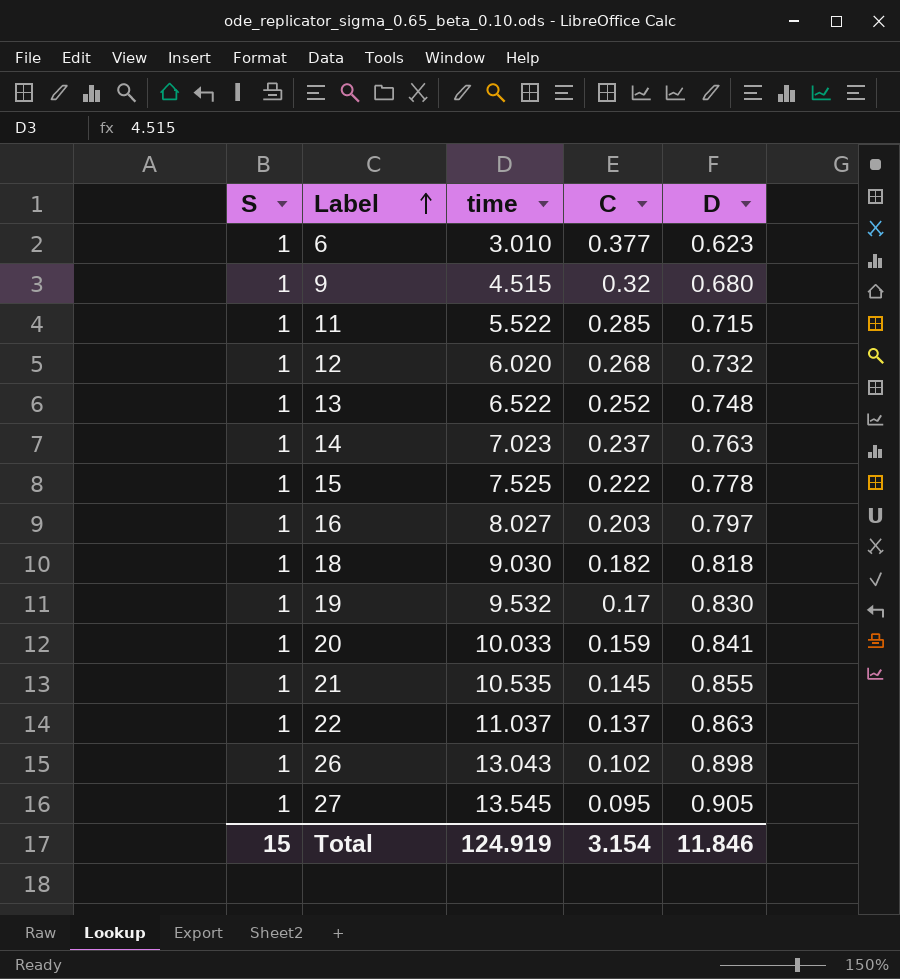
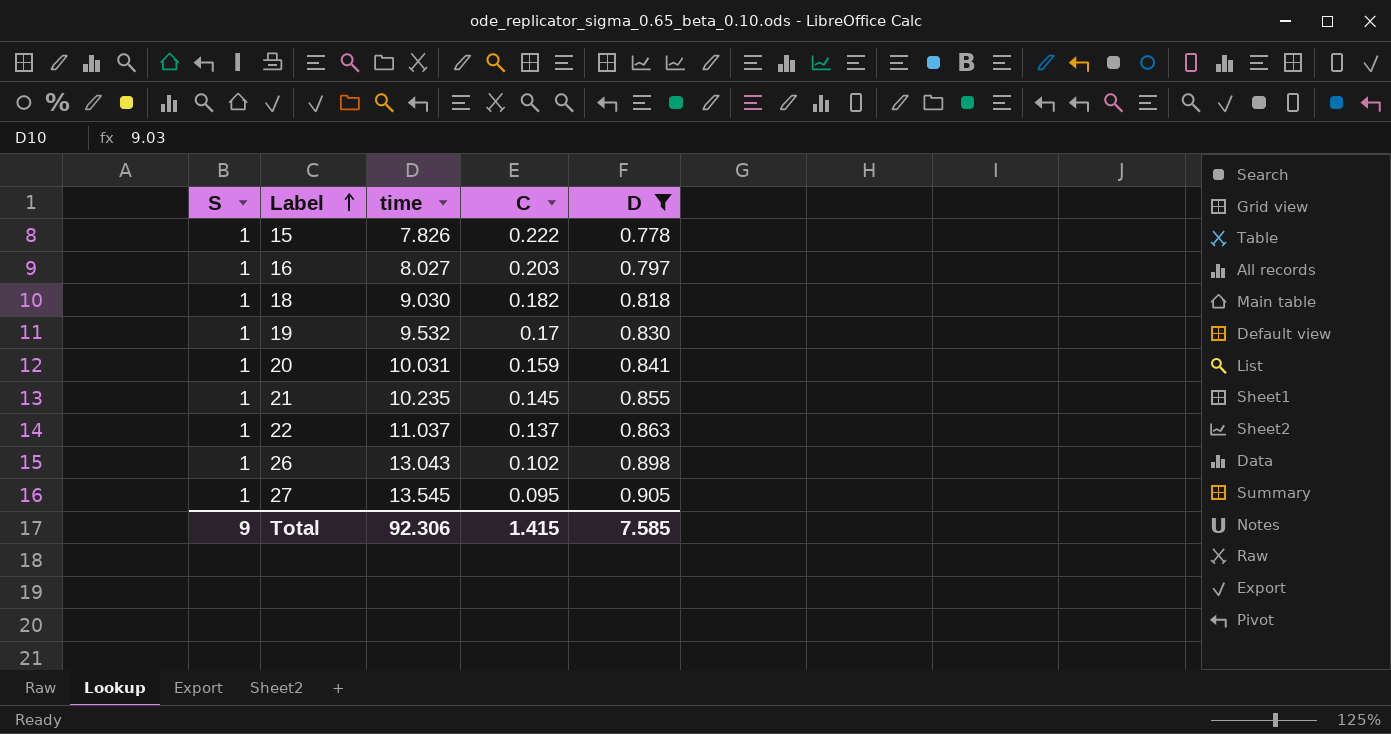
filter: none -> D >= 0.778
15 | time: 7.525 -> 7.826
20 | time: 10.033 -> 10.031
21 | time: 10.535 -> 10.235
Total | S: 15 -> 9
Total | time: 124.919 -> 92.306
Total | C: 3.154 -> 1.415
Total | D: 11.846 -> 7.585

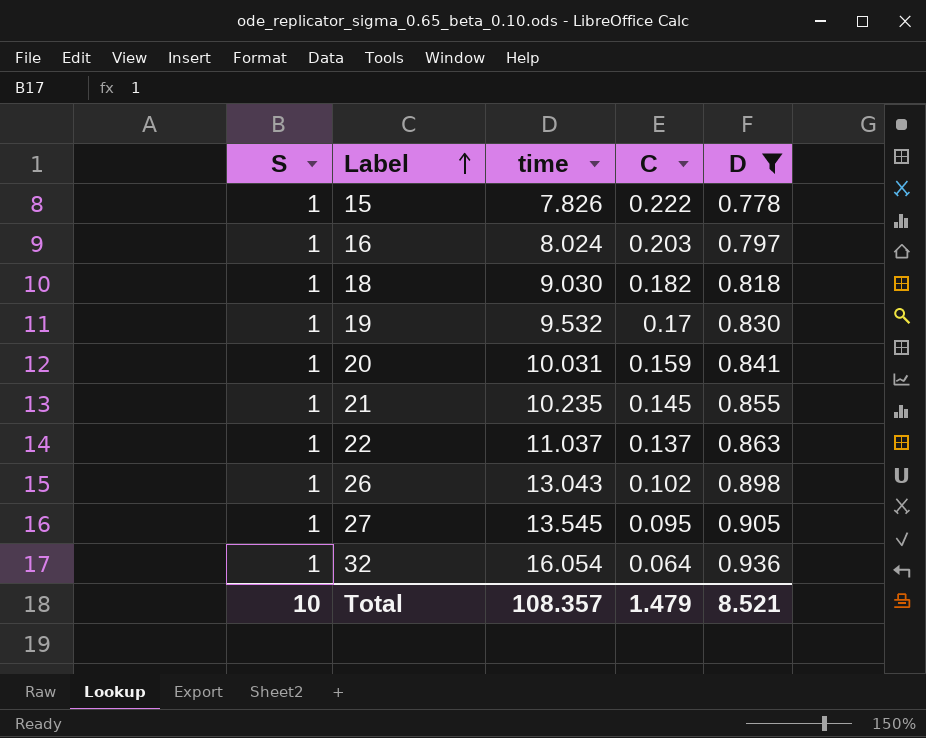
16 | time: 8.027 -> 8.024
row 32: none -> 1 | 16.054 | 0.064 | 0.936
Total | S: 9 -> 10
Total | time: 92.306 -> 108.357
Total | C: 1.415 -> 1.479
Total | D: 7.585 -> 8.521

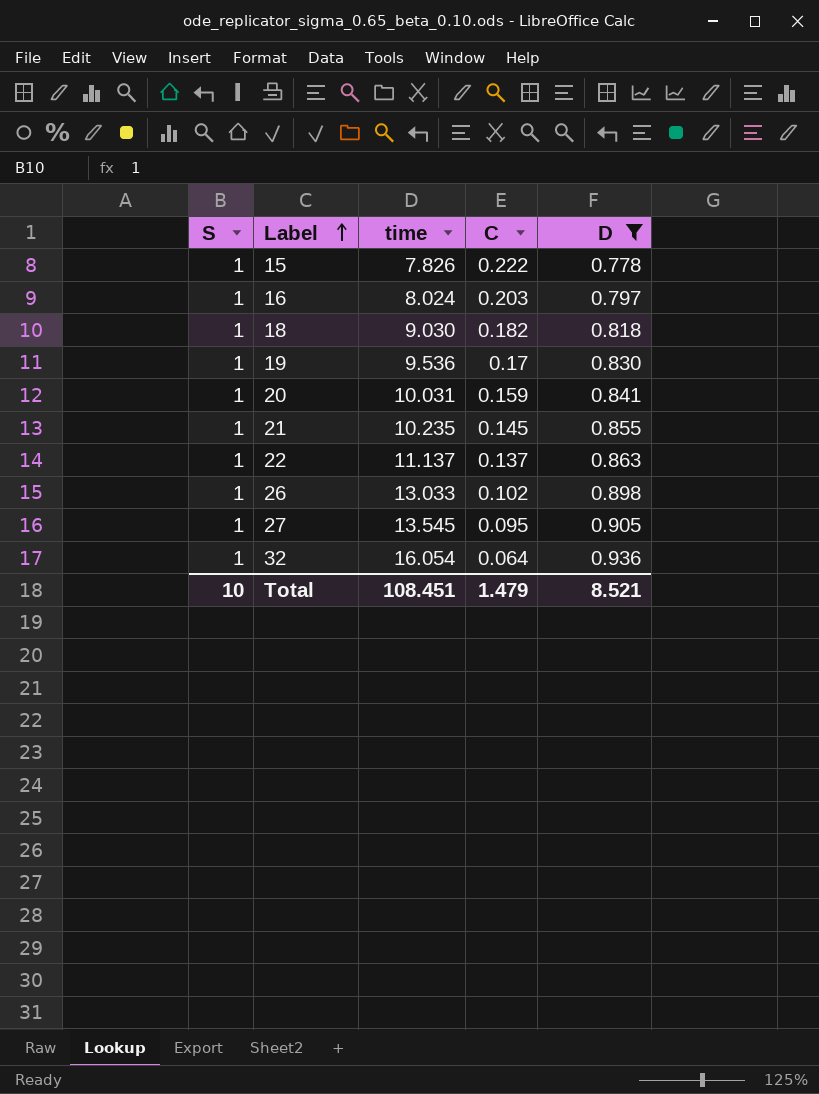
19 | time: 9.532 -> 9.536
22 | time: 11.037 -> 11.137
26 | time: 13.043 -> 13.033
Total | time: 108.357 -> 108.451

